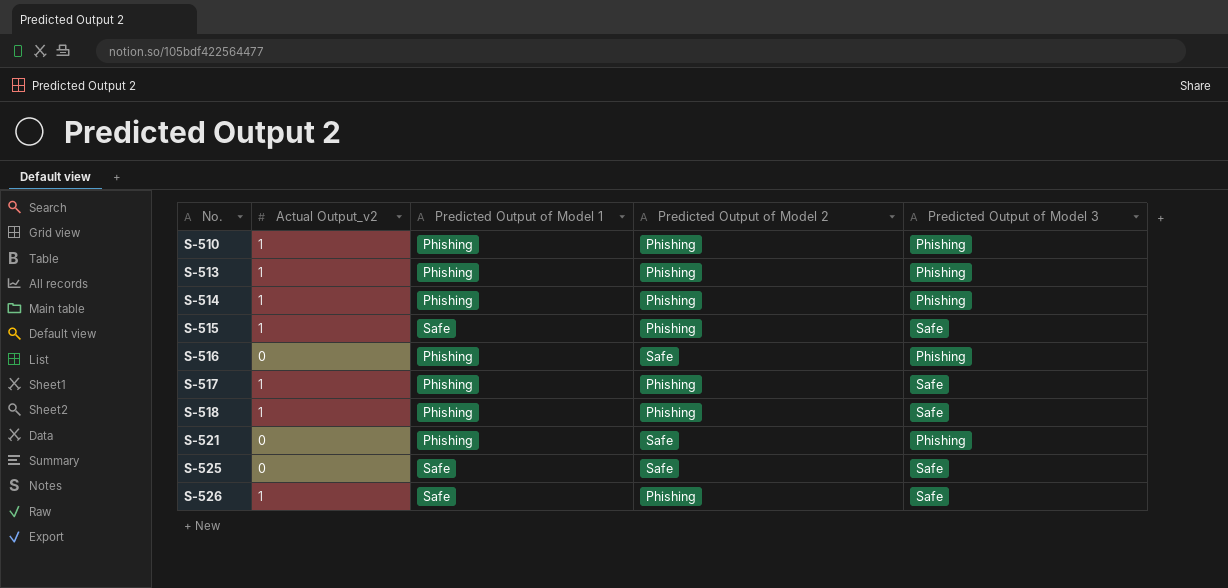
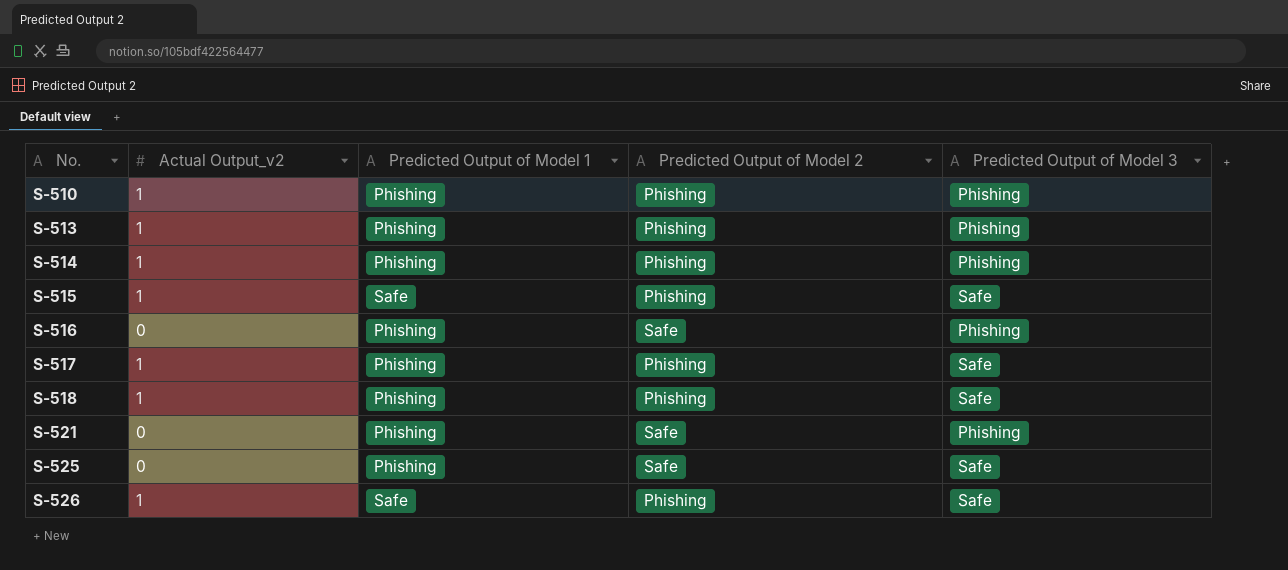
S-525 | Predicted Output of Model 1: Safe -> Phishing

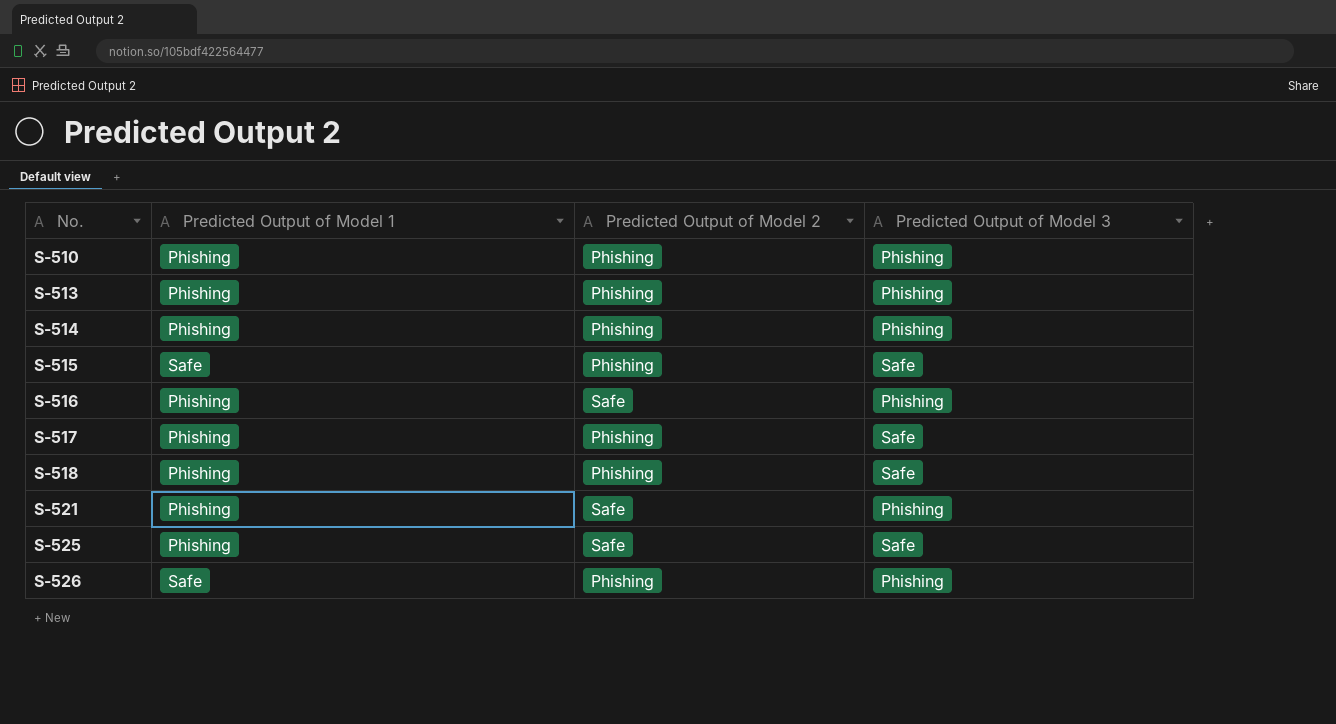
column Actual Output_v2 | position: 2 -> none
S-526 | Predicted Output of Model 3: Safe -> Phishing

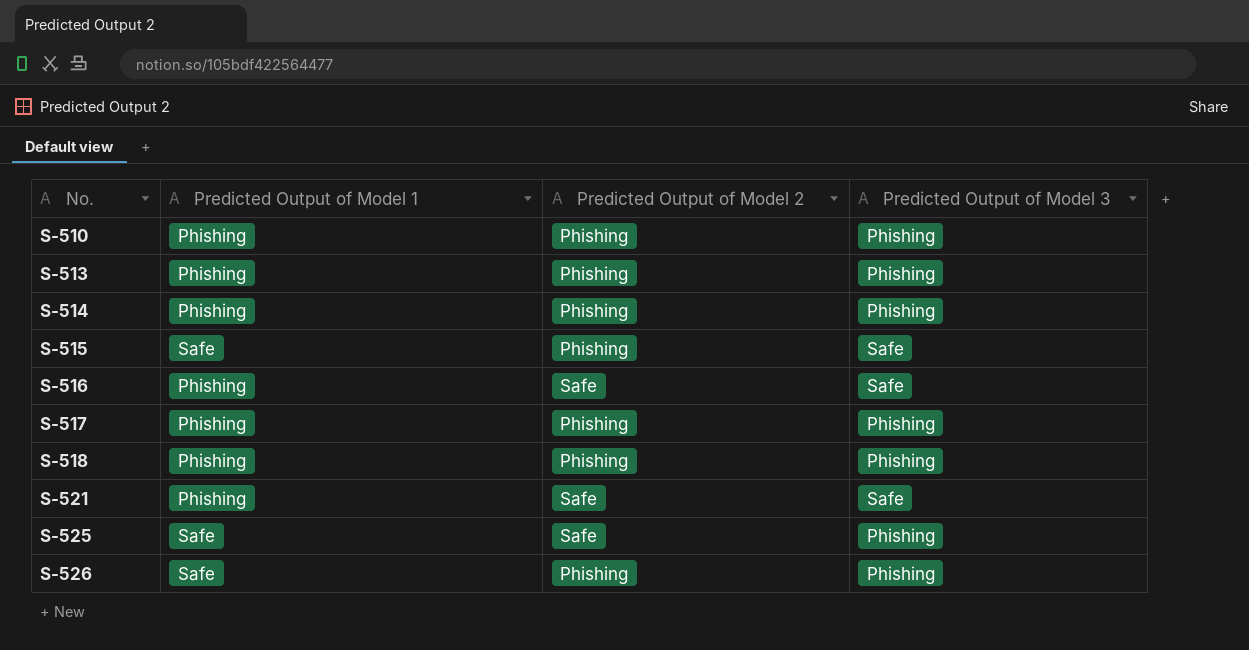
S-516 | Predicted Output of Model 3: Phishing -> Safe
S-517 | Predicted Output of Model 3: Safe -> Phishing
S-518 | Predicted Output of Model 3: Safe -> Phishing
S-521 | Predicted Output of Model 3: Phishing -> Safe
S-525 | Predicted Output of Model 1: Phishing -> Safe
S-525 | Predicted Output of Model 3: Safe -> Phishing

